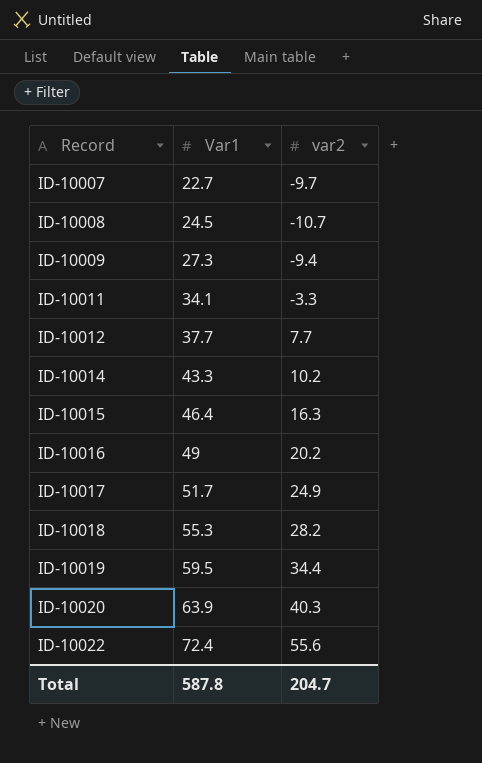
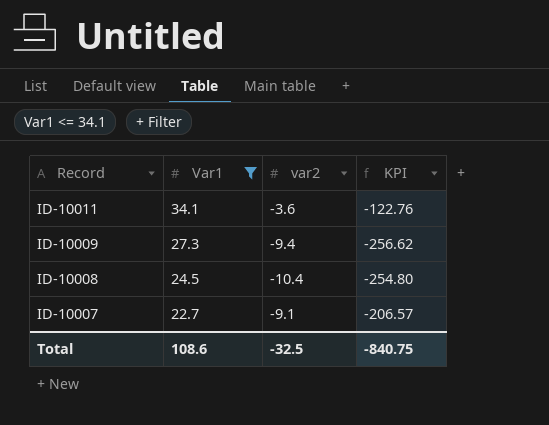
filter: none -> Var1 <= 34.1
row order: Record ascending -> Record descending
column KPI | formula: none -> [Var1] * [var2]
ID-10011 | var2: -3.3 -> -3.6
ID-10008 | var2: -10.7 -> -10.4
ID-10007 | var2: -9.7 -> -9.1
Total | Var1: 587.8 -> 108.6
Total | var2: 204.7 -> -32.5

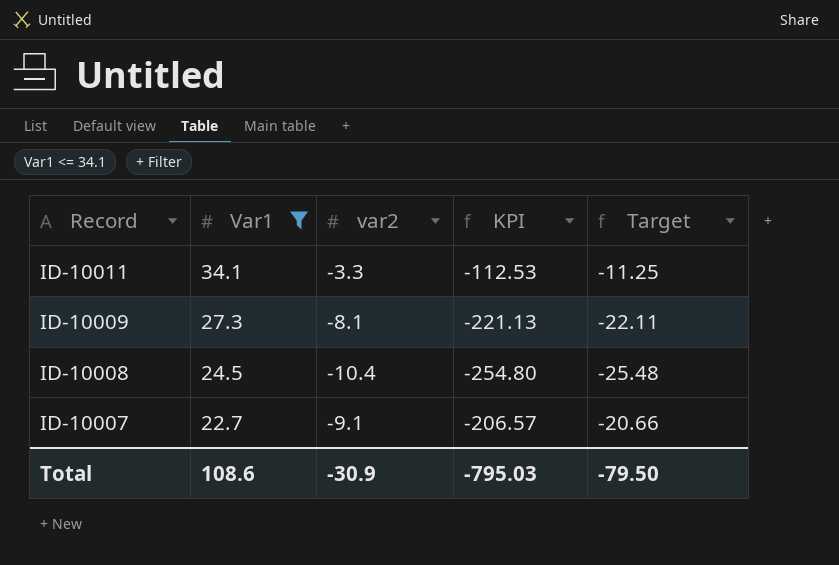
column Target | formula: none -> [KPI] * 0.1
ID-10011 | var2: -3.6 -> -3.3
ID-10011 | KPI: -122.76 -> -112.53
ID-10009 | var2: -9.4 -> -8.1
ID-10009 | KPI: -256.62 -> -221.13
Total | var2: -32.5 -> -30.9
Total | KPI: -840.75 -> -795.03

